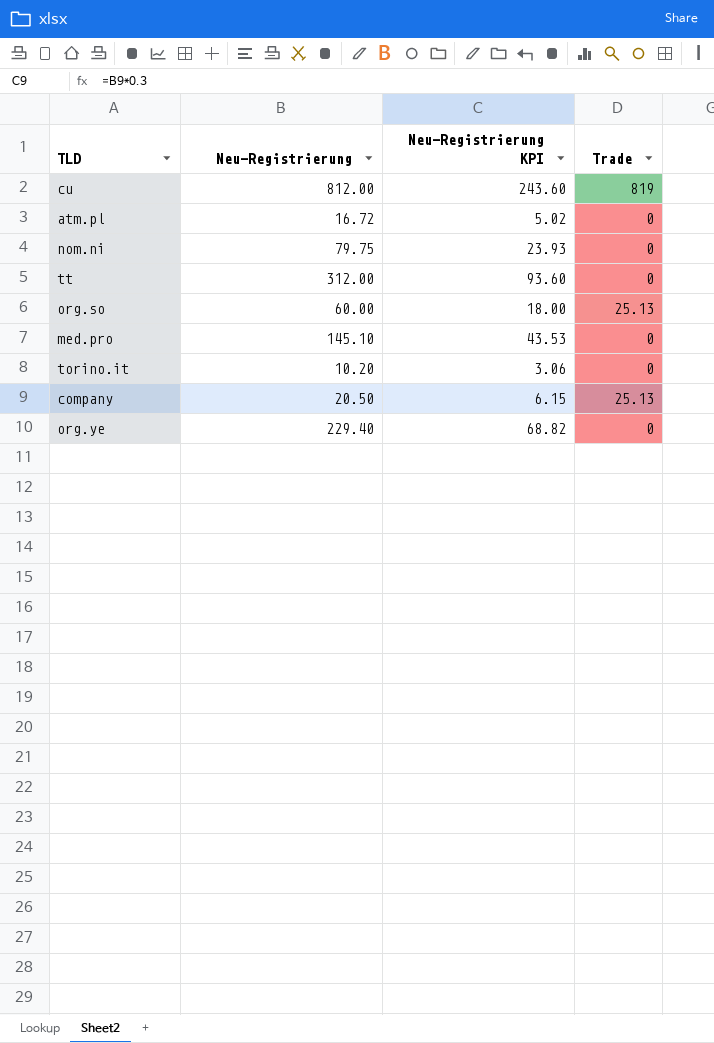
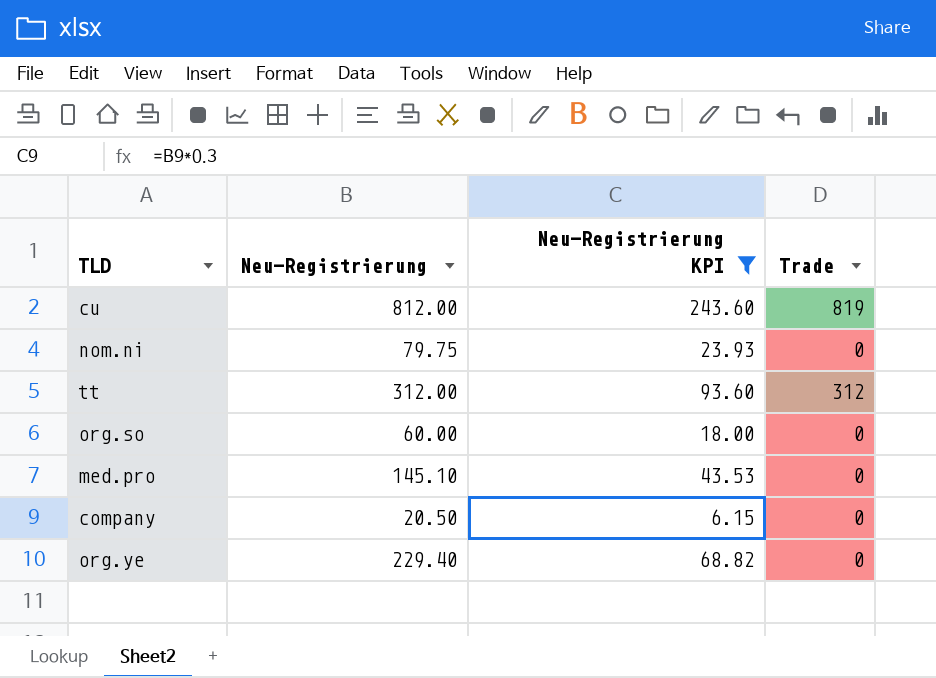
filter: none -> Neu-Registrierung KPI >= 6.15
tt | Trade: 0 -> 312
org.so | Trade: 25.13 -> 0
company | Trade: 25.13 -> 0

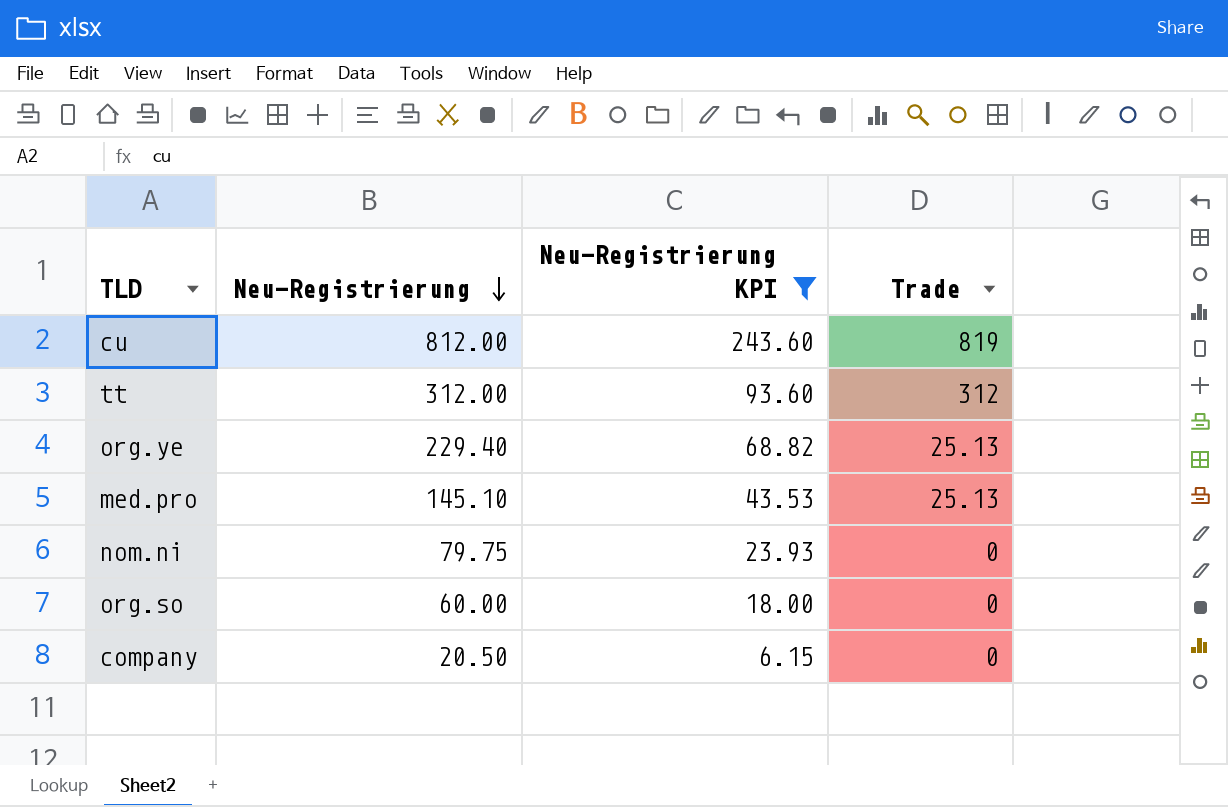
row order: none -> Neu-Registrierung descending
org.ye | Trade: 0 -> 25.13
med.pro | Trade: 0 -> 25.13

